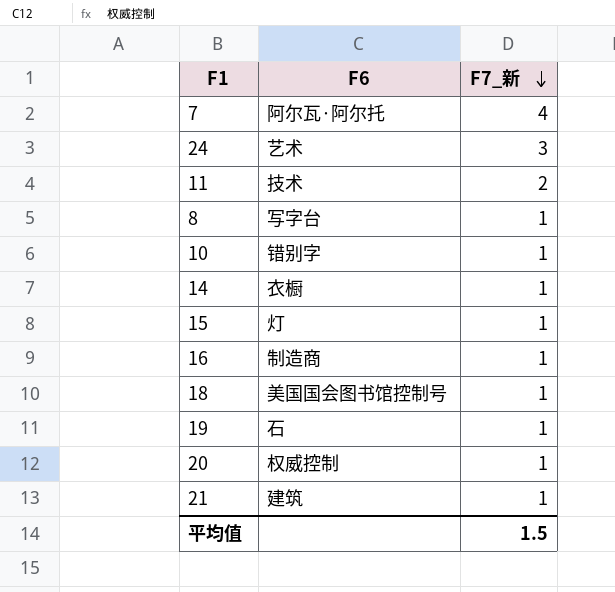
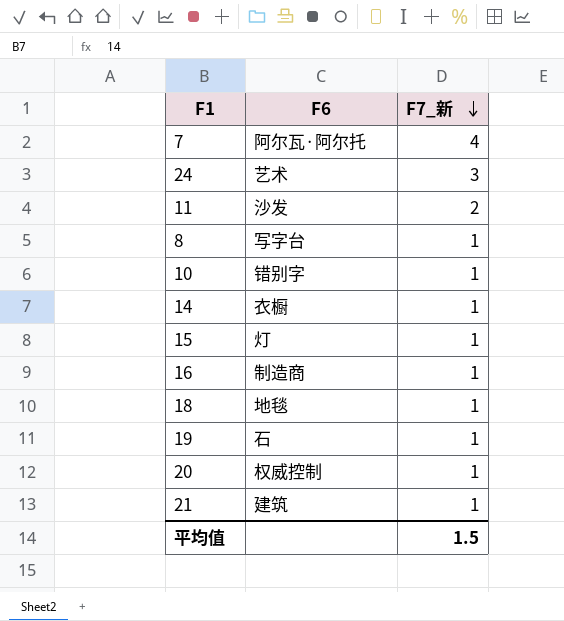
11 | F6: 技术 -> 沙发
18 | F6: 美国国会图书馆控制号 -> 地毯

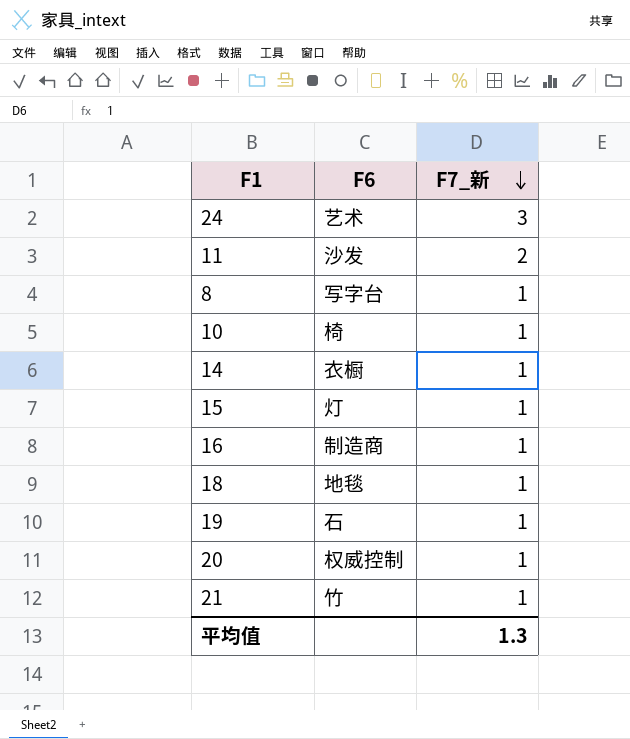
row 7: 阿尔瓦·阿尔托 | 4 -> none
10 | F6: 错别字 -> 椅
21 | F6: 建筑 -> 竹
平均值 | F7_新: 1.5 -> 1.3

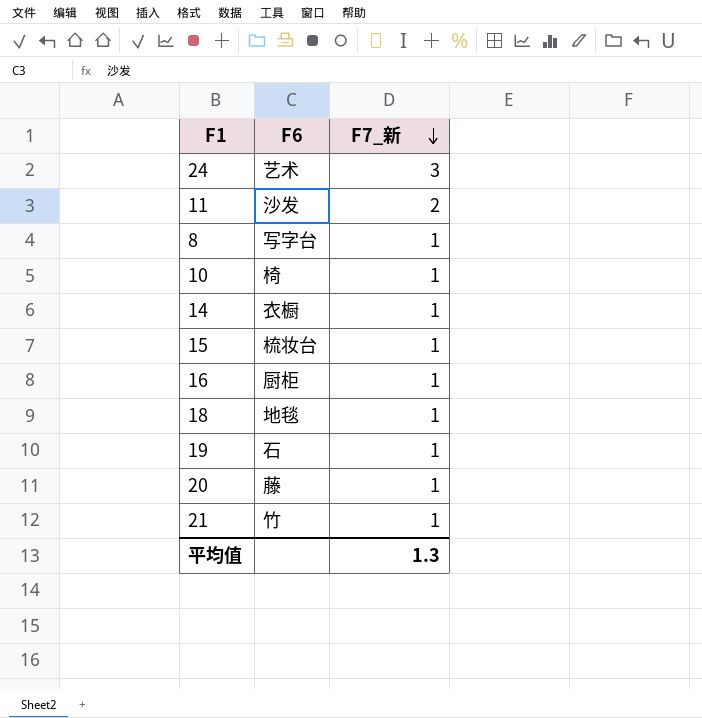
15 | F6: 灯 -> 梳妆台
16 | F6: 制造商 -> 厨柜
20 | F6: 权威控制 -> 藤

